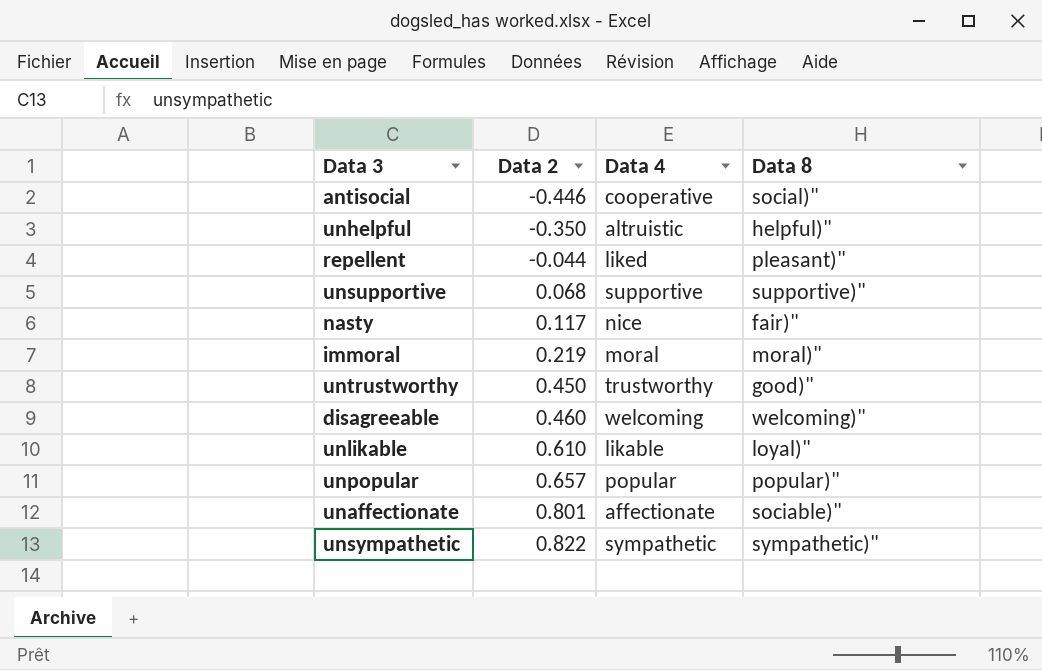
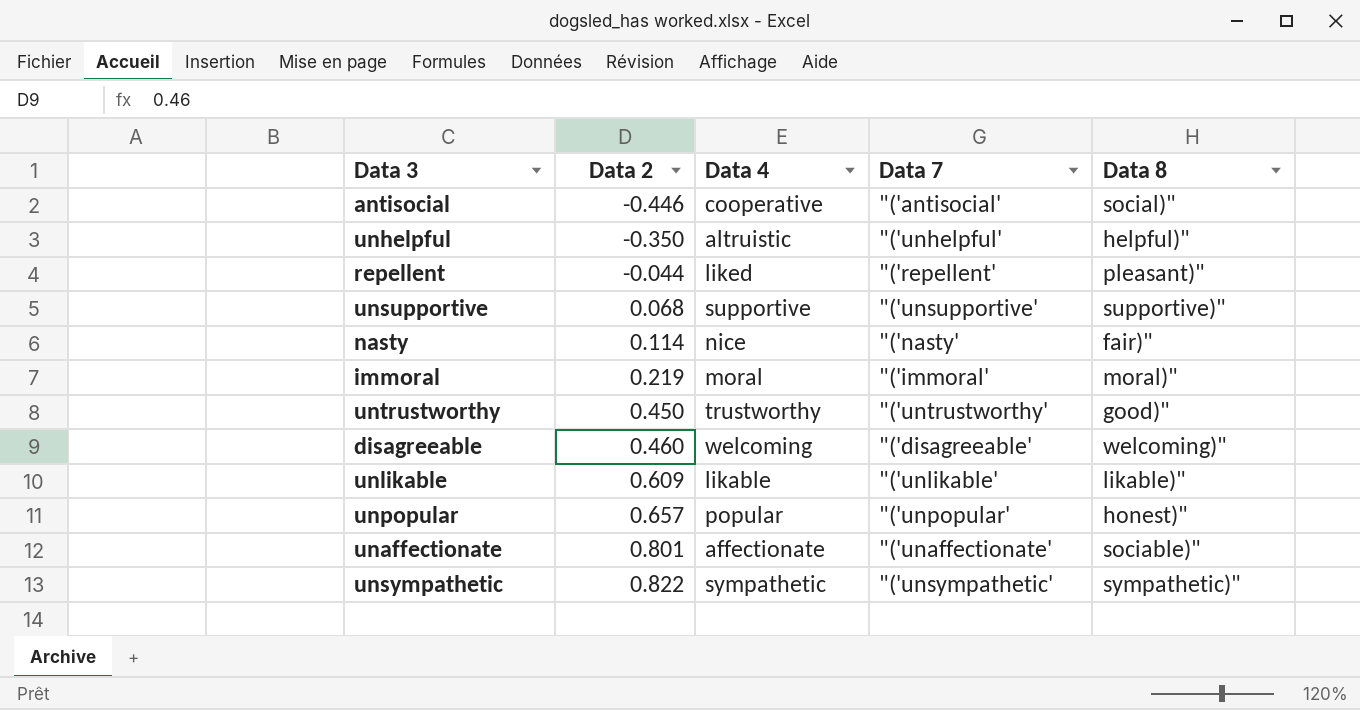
column Data 7 | position: none -> 4
nasty | Data 2: 0.117 -> 0.114
unlikable | Data 2: 0.610 -> 0.609
unlikable | Data 8: loyal)" -> likable)"
unpopular | Data 8: popular)" -> honest)"

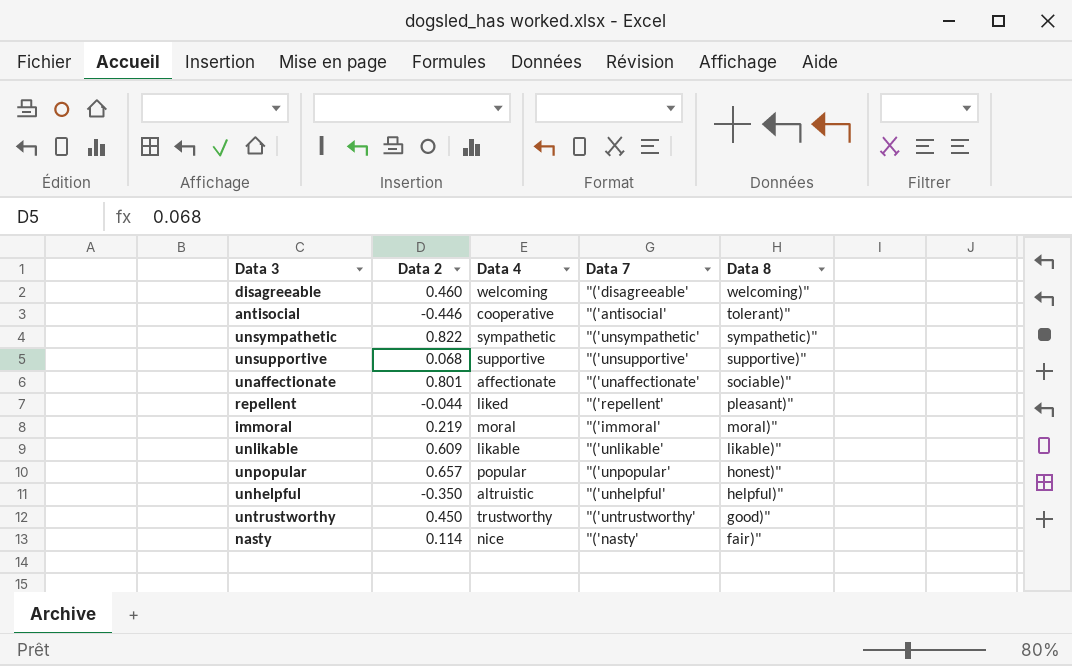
row order: Data 2 ascending -> Data 8 descending
antisocial | Data 8: social)" -> tolerant)"

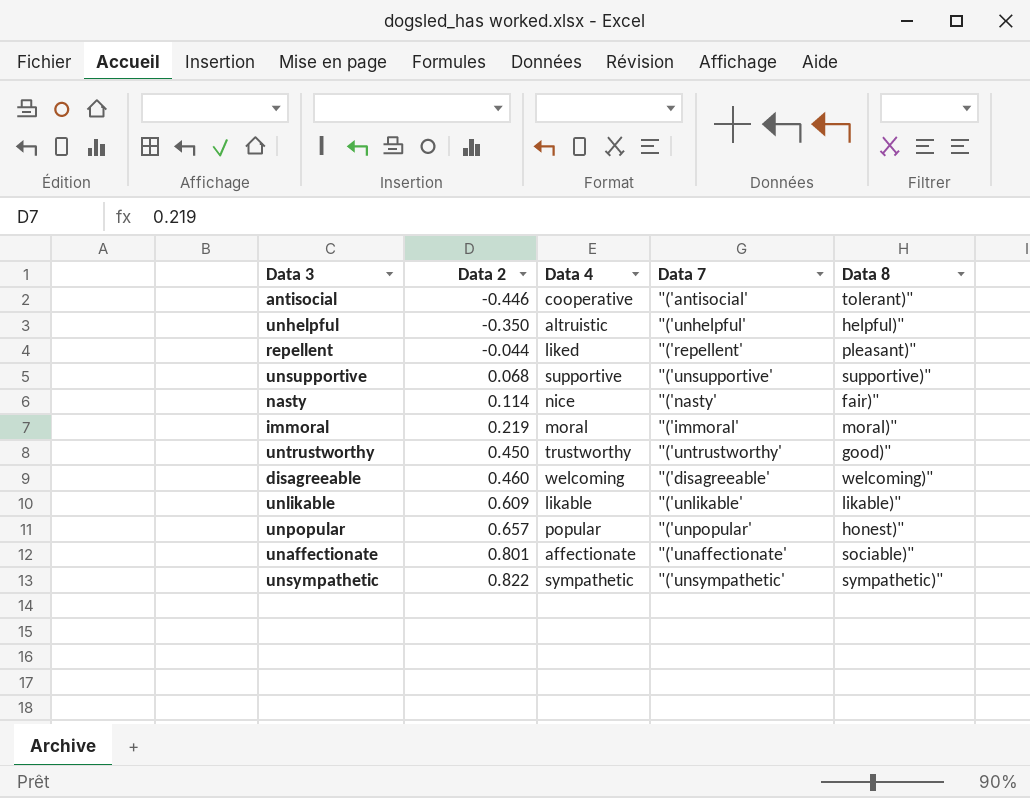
row order: Data 8 descending -> Data 2 ascending

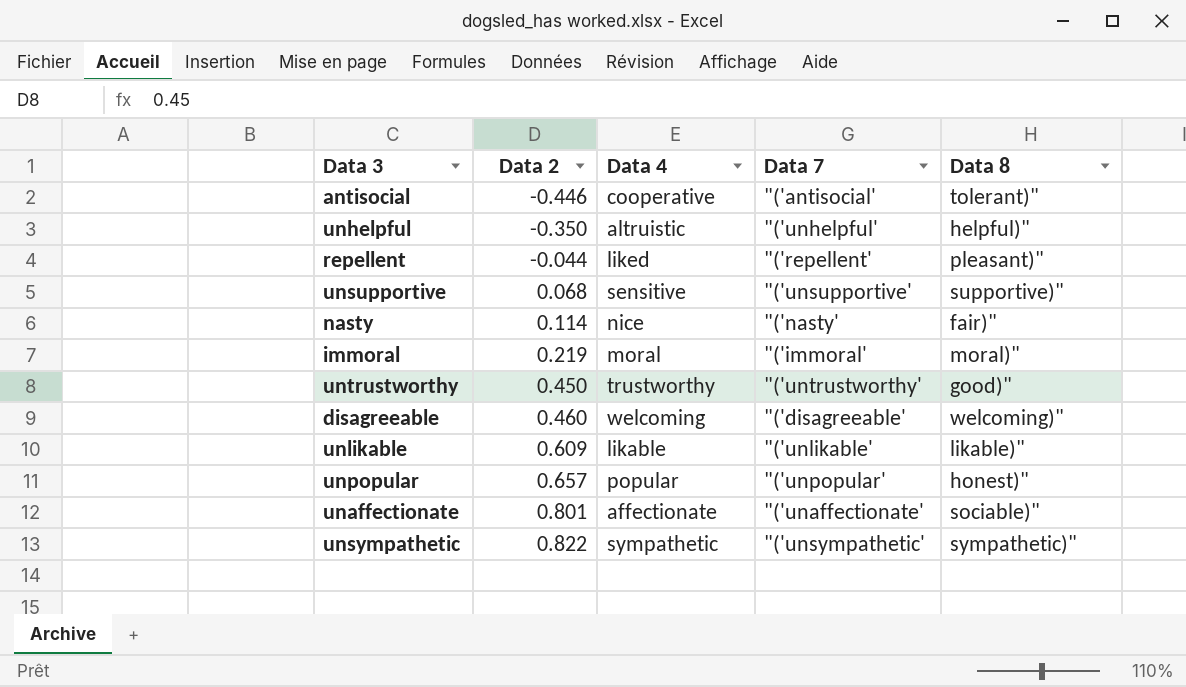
unsupportive | Data 4: supportive -> sensitive

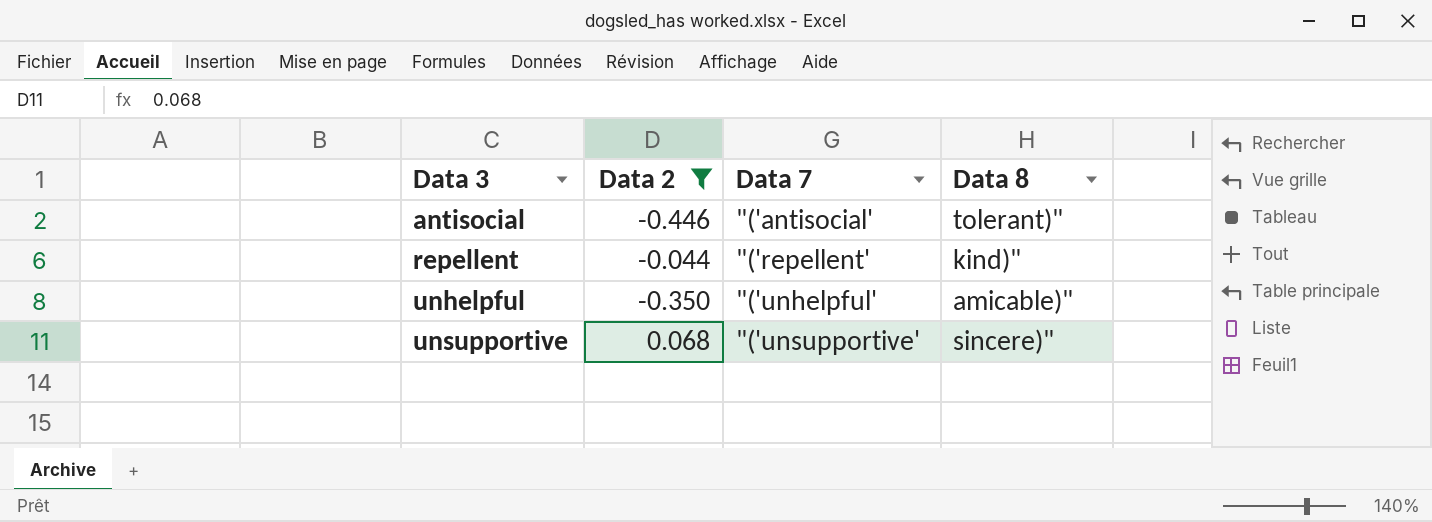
filter: none -> Data 2 <= 0.068
row order: Data 2 ascending -> Data 3 ascending
column Data 4 | position: 3 -> none
repellent | Data 8: pleasant)" -> kind)"
unhelpful | Data 8: helpful)" -> amicable)"
unsupportive | Data 8: supportive)" -> sincere)"

